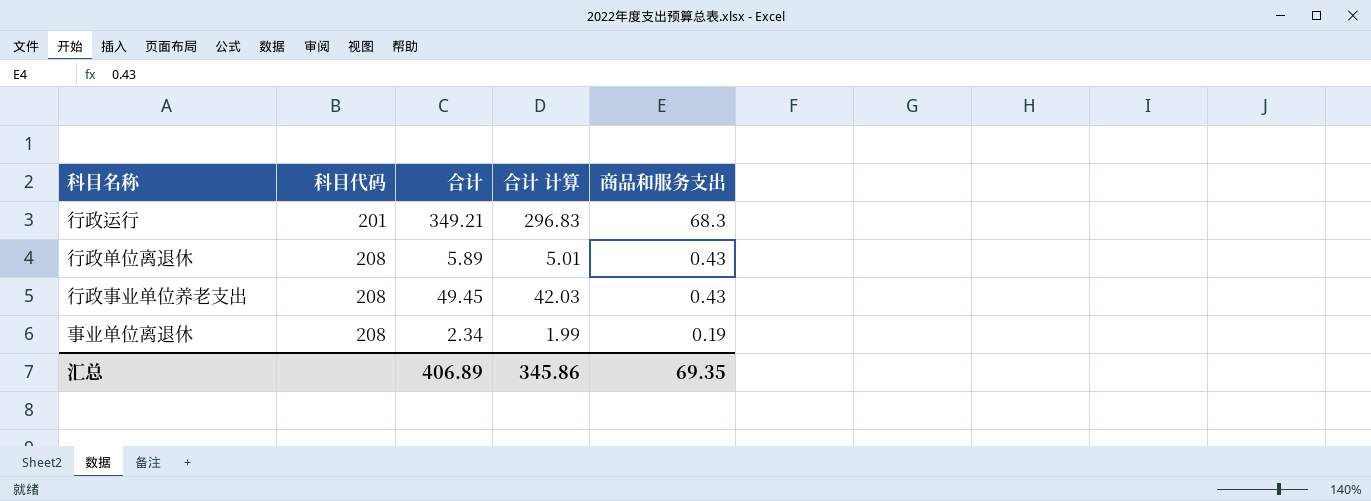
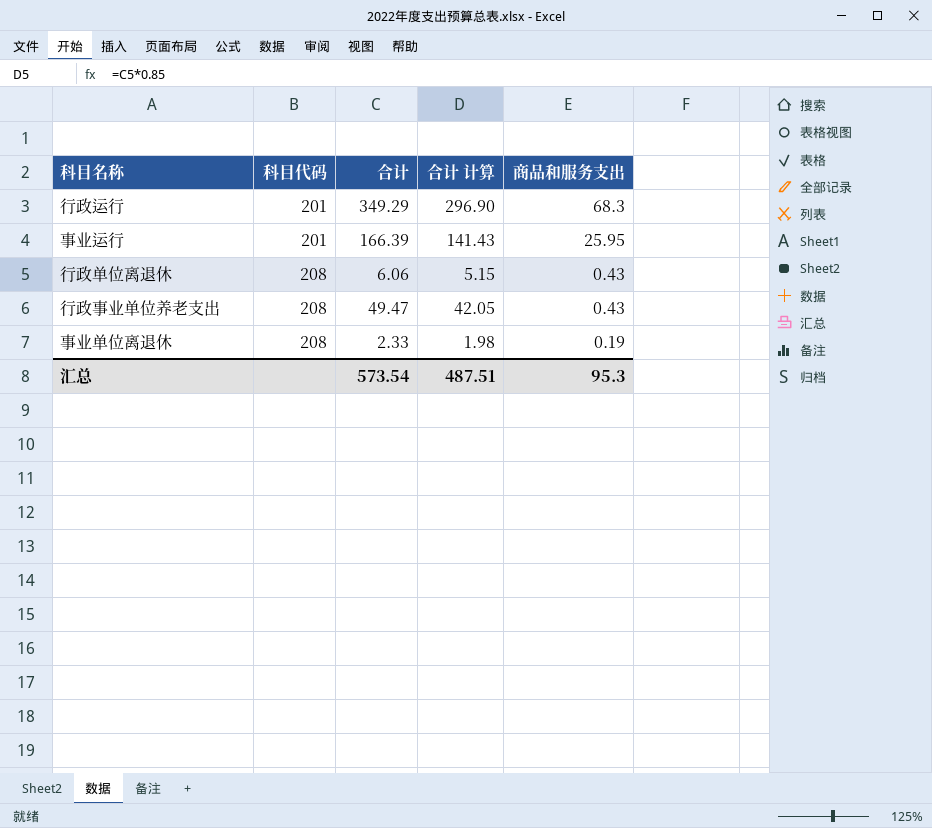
行政运行 | 合计: 349.21 -> 349.29
行政运行 | 合计 计算: 296.83 -> 296.90
row 事业运行: none -> 201 | 166.39 | 141.43 | 25.95
行政单位离退休 | 合计: 5.89 -> 6.06
行政单位离退休 | 合计 计算: 5.01 -> 5.15
行政事业单位养老支出 | 合计: 49.45 -> 49.47
行政事业单位养老支出 | 合计 计算: 42.03 -> 42.05
事业单位离退休 | 合计: 2.34 -> 2.33
事业单位离退休 | 合计 计算: 1.99 -> 1.98
汇总 | 合计: 406.89 -> 573.54
汇总 | 合计 计算: 345.86 -> 487.51
汇总 | 商品和服务支出: 69.35 -> 95.3

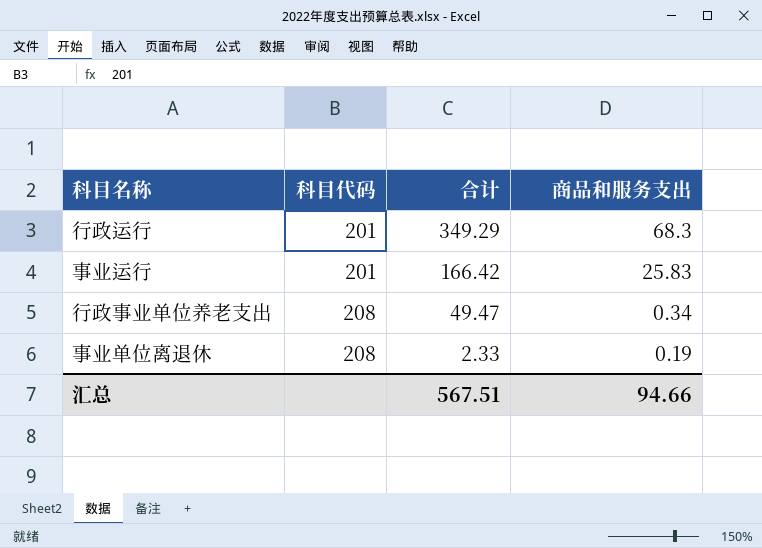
column 合计 计算 | formula: [合计] * 0.85 -> none
row 行政单位离退休: 208 | 6.06 | 5.15 | 0.43 -> none
事业运行 | 合计: 166.39 -> 166.42
事业运行 | 商品和服务支出: 25.95 -> 25.83
行政事业单位养老支出 | 商品和服务支出: 0.43 -> 0.34
汇总 | 合计: 573.54 -> 567.51
汇总 | 商品和服务支出: 95.3 -> 94.66

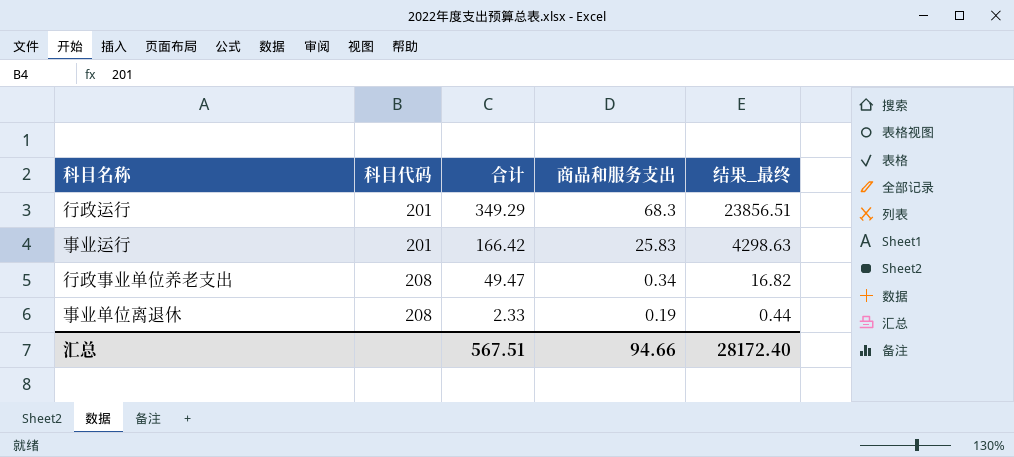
column 结果_最终 | formula: none -> [合计] * [商品和服务支出]

